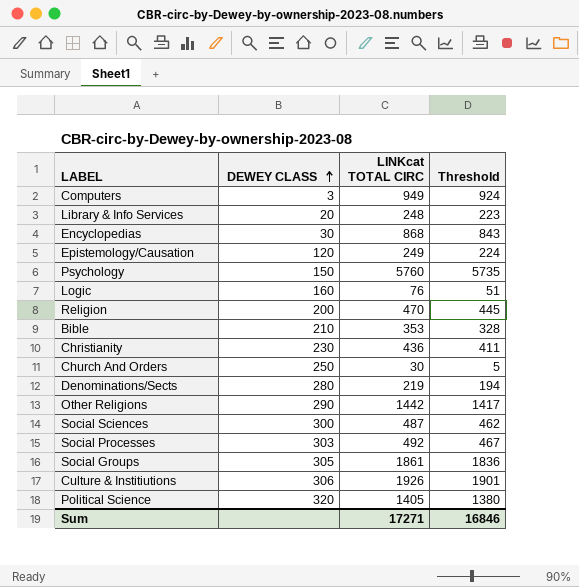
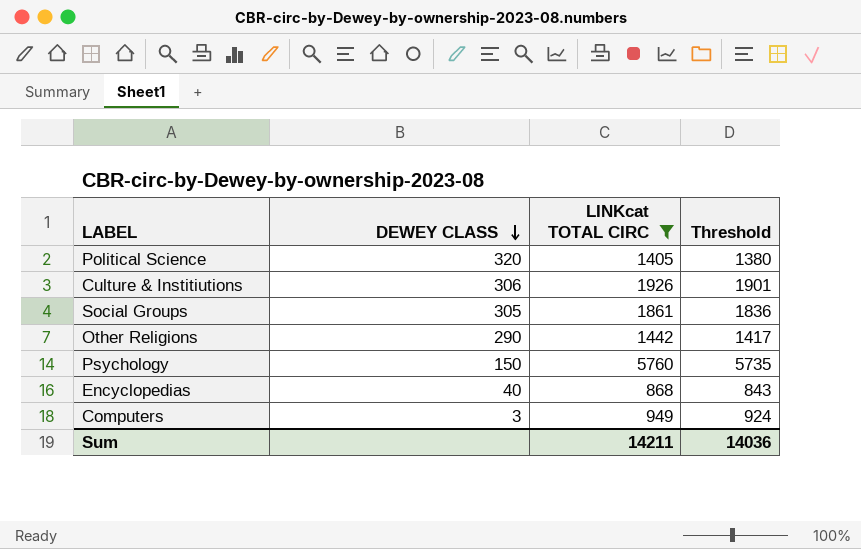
filter: none -> LINKcat TOTAL CIRC >= 868
row order: DEWEY CLASS ascending -> DEWEY CLASS descending
Encyclopedias | DEWEY CLASS: 30 -> 40
Sum | LINKcat TOTAL CIRC: 17271 -> 14211
Sum | Threshold: 16846 -> 14036

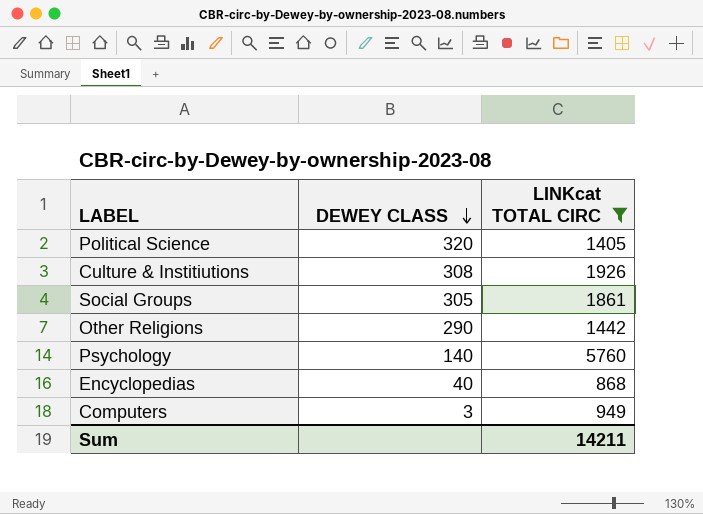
column Threshold | formula: [LINKcat TOTAL CIRC] - 25 -> none
Culture & Institiutions | DEWEY CLASS: 306 -> 308
Psychology | DEWEY CLASS: 150 -> 140

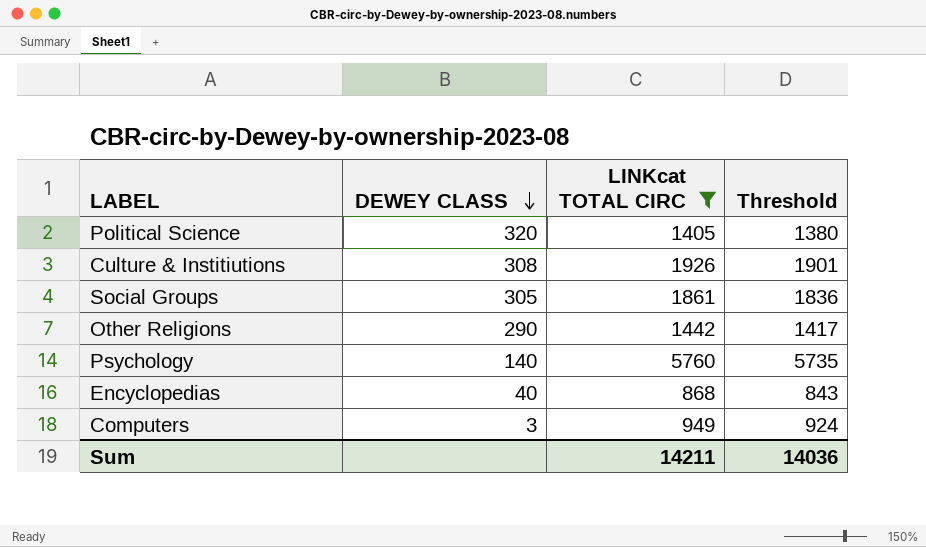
column Threshold | formula: none -> [LINKcat TOTAL CIRC] - 25

